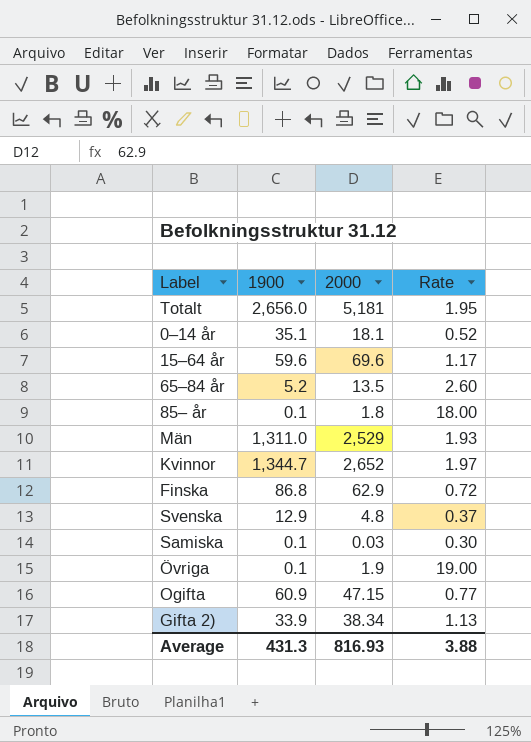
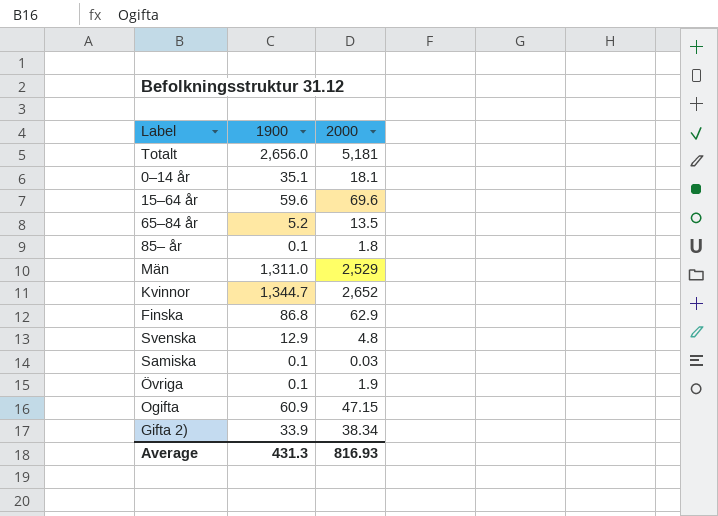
column Rate | formula: [2000] / [1900] -> none

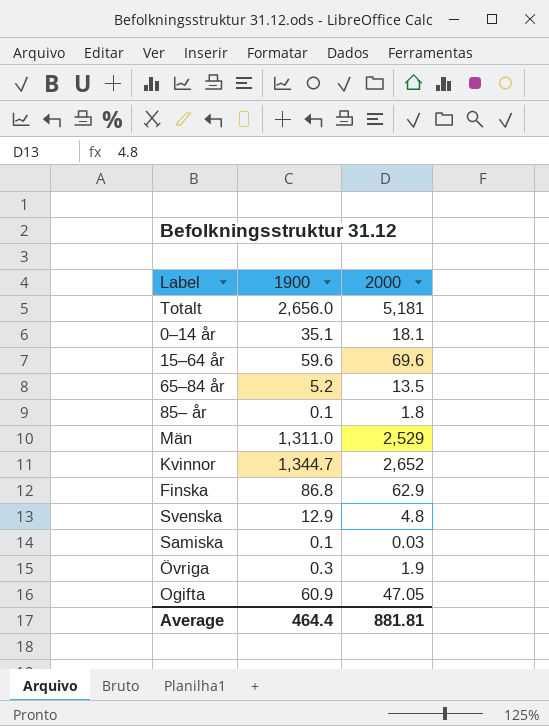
row Gifta 2): 33.9 | 38.34 -> none
Övriga | 1900: 0.1 -> 0.3
Ogifta | 2000: 47.15 -> 47.05
Average | 1900: 431.3 -> 464.4
Average | 2000: 816.93 -> 881.81

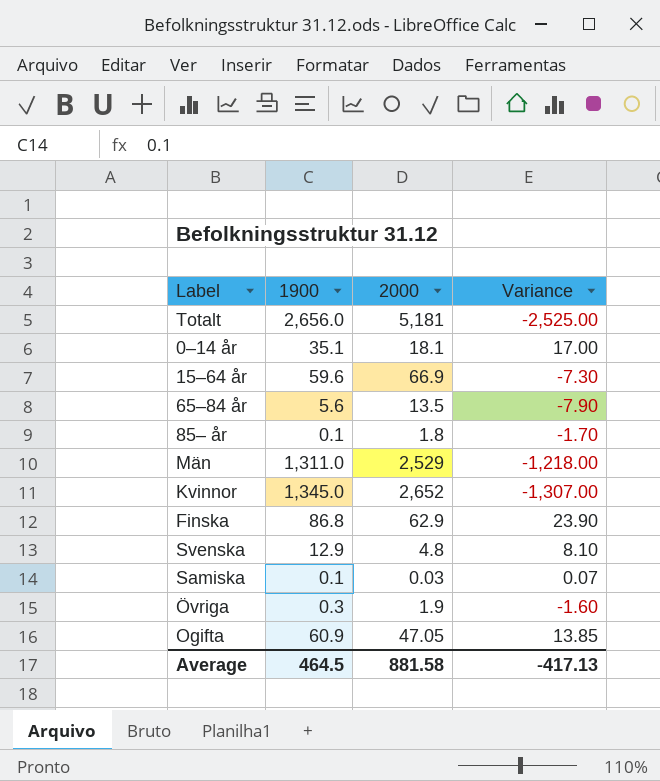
column Variance | formula: none -> [1900] - [2000]
15–64 år | 2000: 69.6 -> 66.9
65–84 år | 1900: 5.2 -> 5.6
Kvinnor | 1900: 1,344.7 -> 1,345.0
Average | 1900: 464.4 -> 464.5
Average | 2000: 881.81 -> 881.58

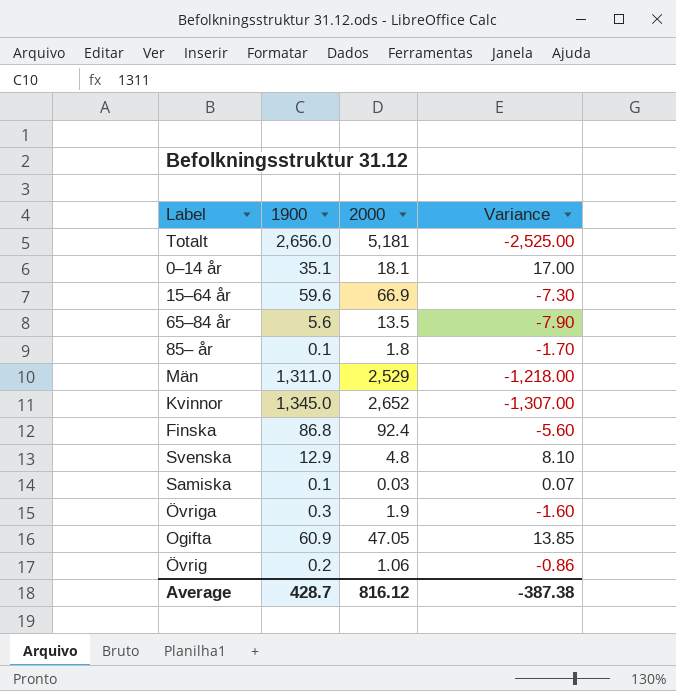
Finska | 2000: 62.9 -> 92.4
Finska | Variance: 23.90 -> -5.60
row Övrig: none -> 0.2 | 1.06 | -0.86
Average | 1900: 464.5 -> 428.7
Average | 2000: 881.58 -> 816.12
Average | Variance: -417.13 -> -387.38

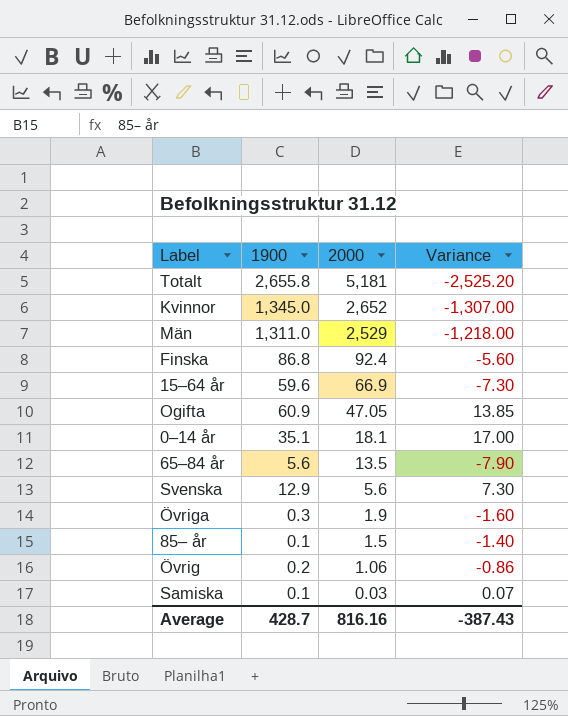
row order: none -> 2000 descending
Totalt | 1900: 2,656.0 -> 2,655.8
Totalt | Variance: -2,525.00 -> -2,525.20
Svenska | 2000: 4.8 -> 5.6
Svenska | Variance: 8.10 -> 7.30
85– år | 2000: 1.8 -> 1.5
85– år | Variance: -1.70 -> -1.40
Average | 2000: 816.12 -> 816.16
Average | Variance: -387.38 -> -387.43

